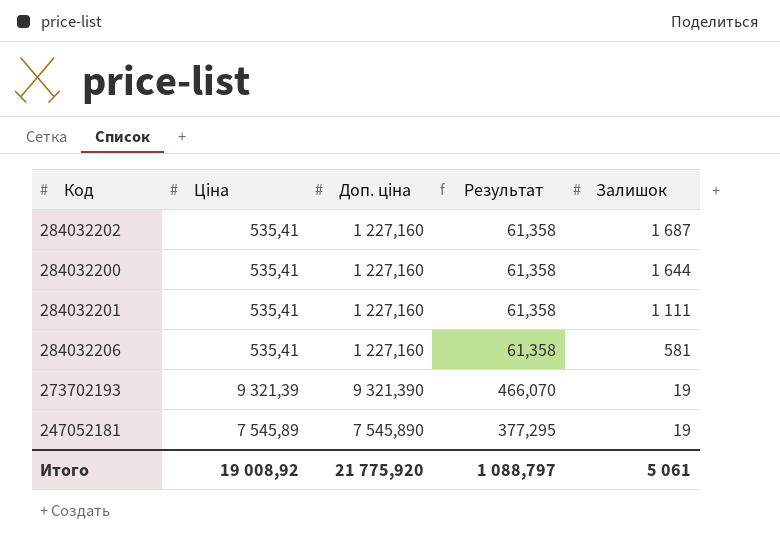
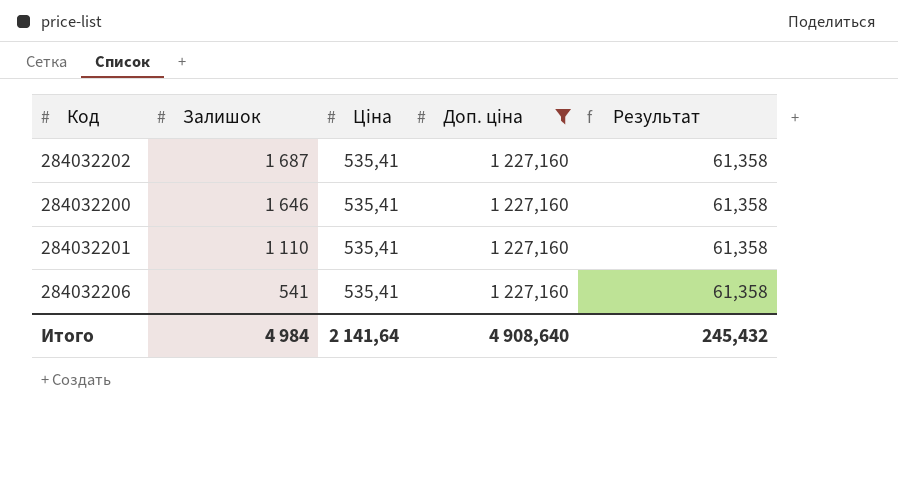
filter: none -> Доп. ціна = 1 227,160
column Залишок | position: 5 -> 2
284032200 | Залишок: 1 644 -> 1 646
284032201 | Залишок: 1 111 -> 1 110
284032206 | Залишок: 581 -> 541
Итого | Залишок: 5 061 -> 4 984
Итого | Ціна: 19 008,92 -> 2 141,64
Итого | Доп. ціна: 21 775,920 -> 4 908,640
Итого | Результат: 1 088,797 -> 245,432

